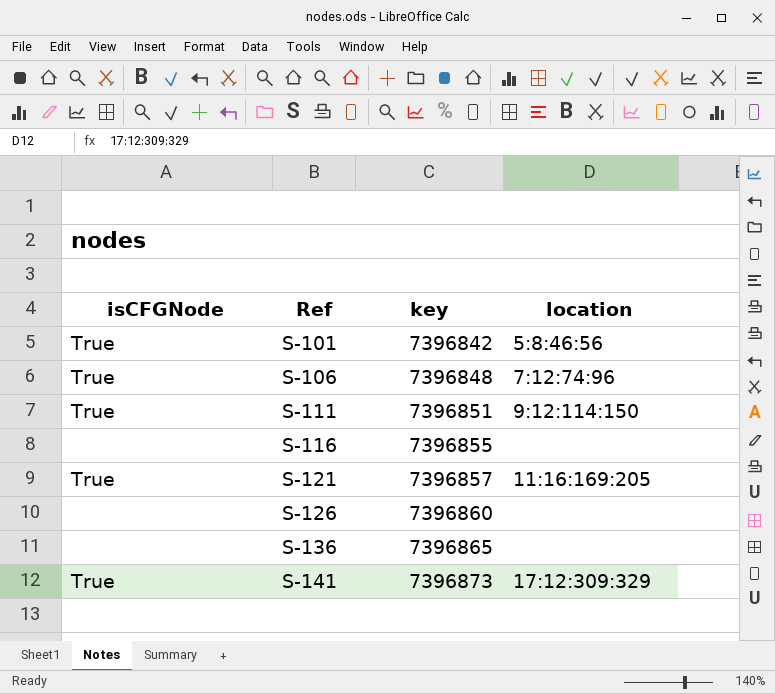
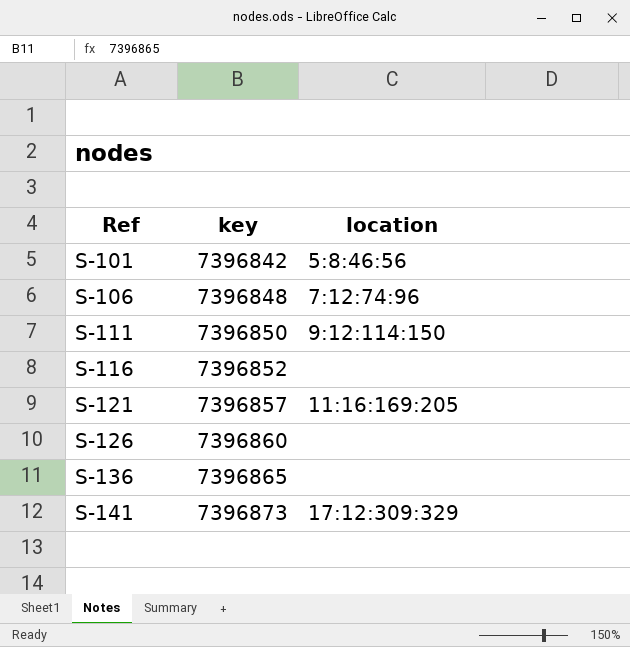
column isCFGNode | position: 1 -> none
S-111 | key: 7396851 -> 7396850
S-116 | key: 7396855 -> 7396852

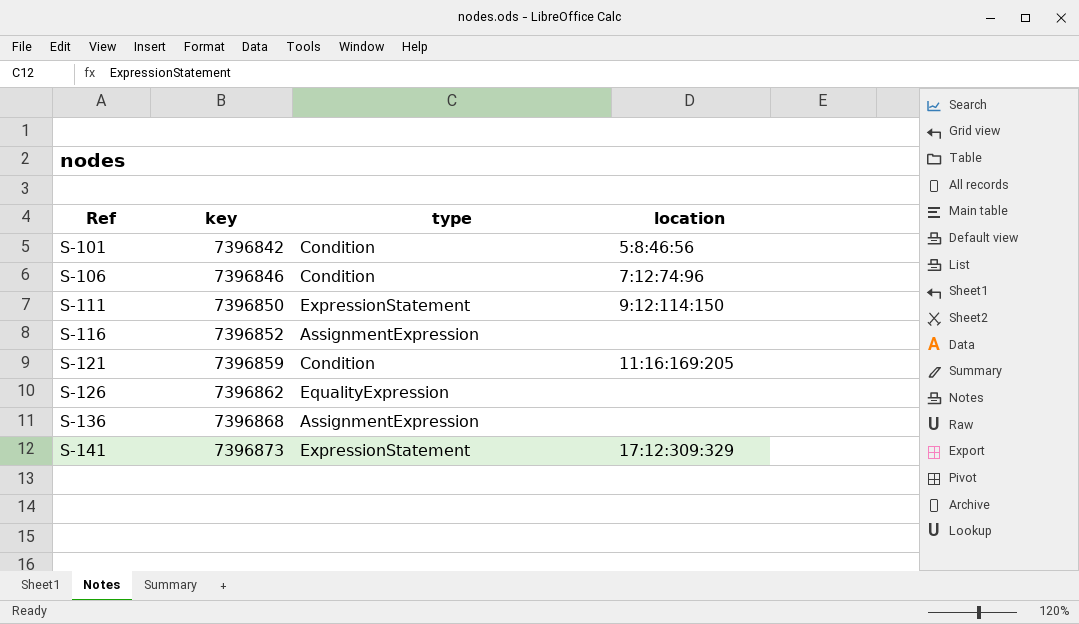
column type | position: none -> 3
S-106 | key: 7396848 -> 7396846
S-121 | key: 7396857 -> 7396859
S-126 | key: 7396860 -> 7396862
S-136 | key: 7396865 -> 7396868

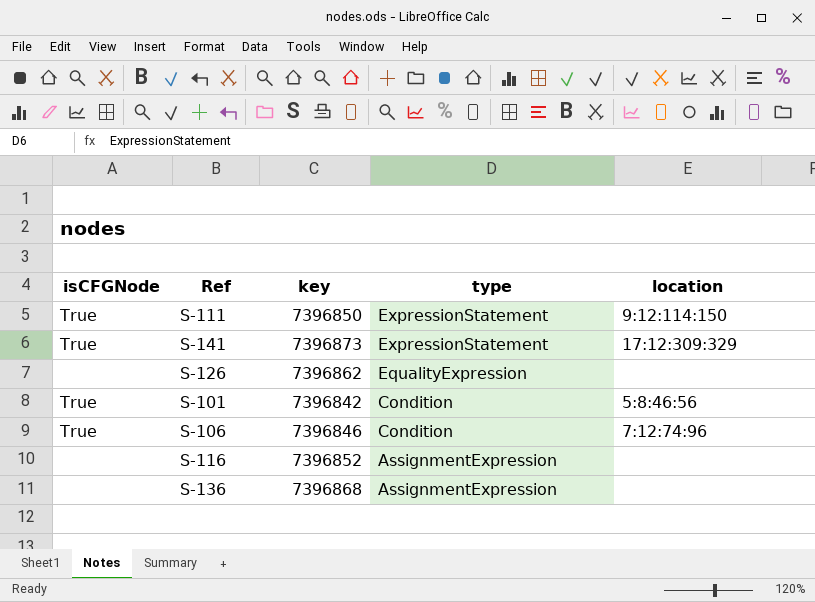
row order: Ref ascending -> type descending
column isCFGNode | position: none -> 1
row S-121: 7396859 | Condition | 11:16:169:205 -> none

